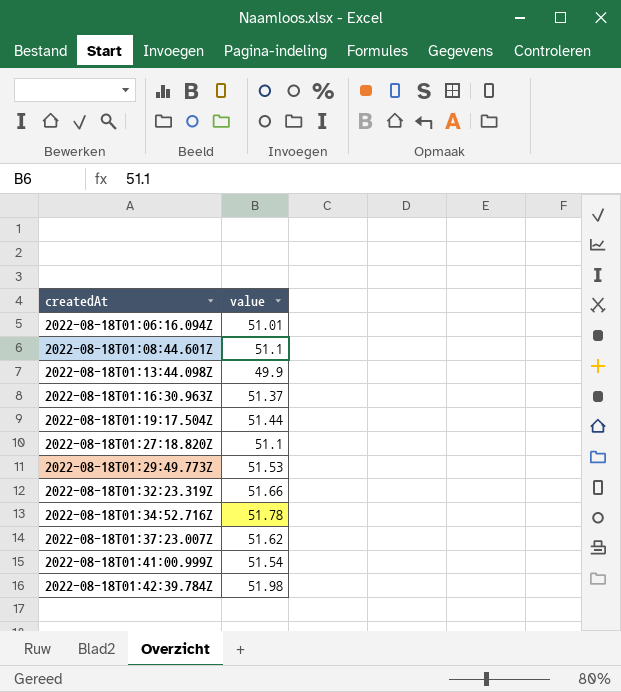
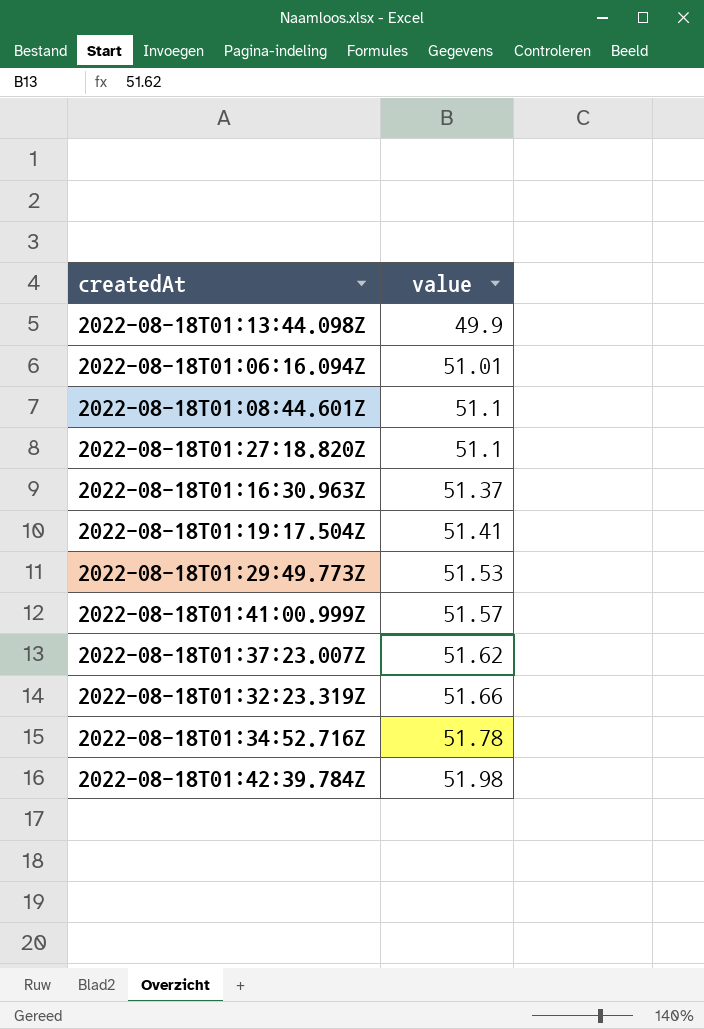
row order: createdAt ascending -> value ascending
2022-08-18T01:19:17.504Z | value: 51.44 -> 51.41
2022-08-18T01:41:00.999Z | value: 51.54 -> 51.57

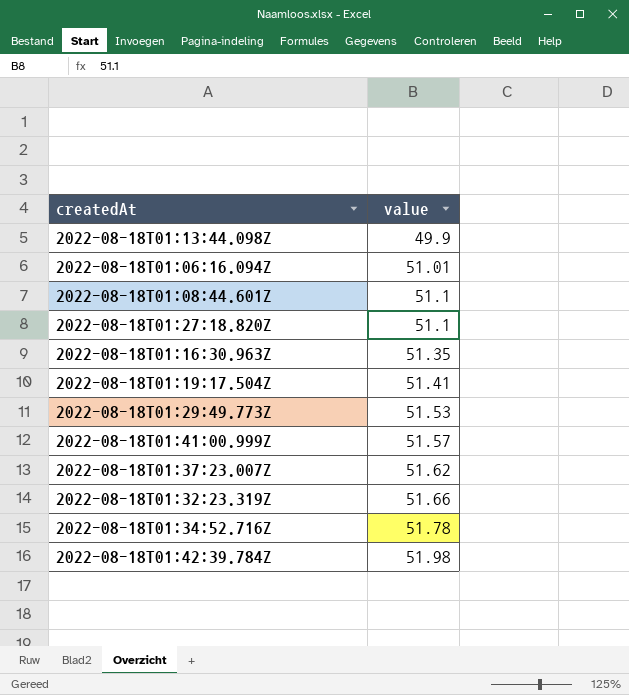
2022-08-18T01:16:30.963Z | value: 51.37 -> 51.35

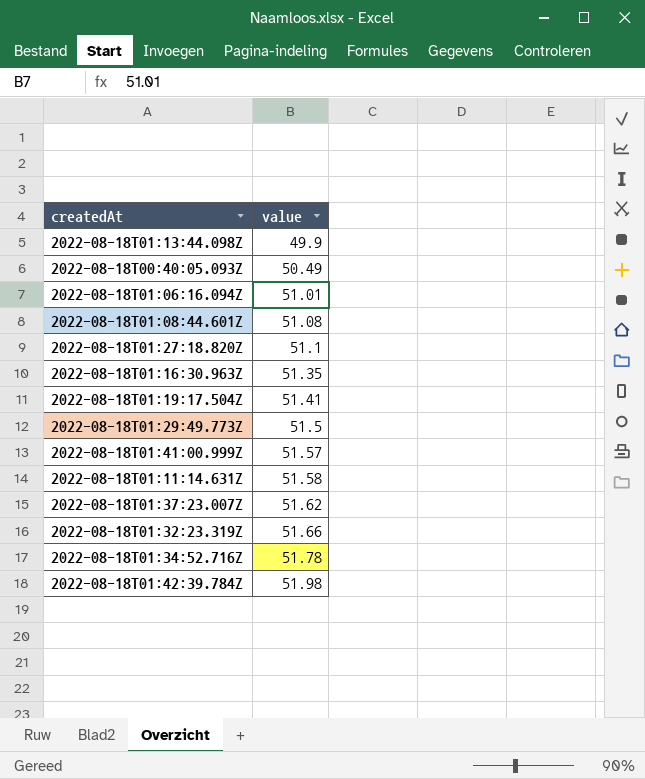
row 2022-08-18T00:40:05.093Z: none -> 50.49
2022-08-18T01:08:44.601Z | value: 51.1 -> 51.08
2022-08-18T01:29:49.773Z | value: 51.53 -> 51.5
row 2022-08-18T01:11:14.631Z: none -> 51.58

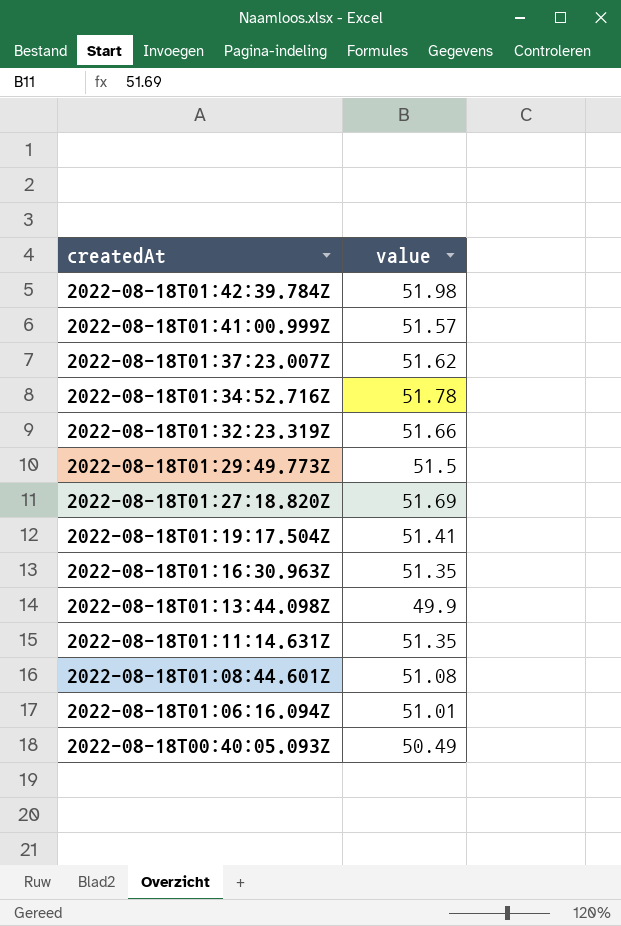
row order: value ascending -> createdAt descending
2022-08-18T01:27:18.820Z | value: 51.1 -> 51.69
2022-08-18T01:11:14.631Z | value: 51.58 -> 51.35

